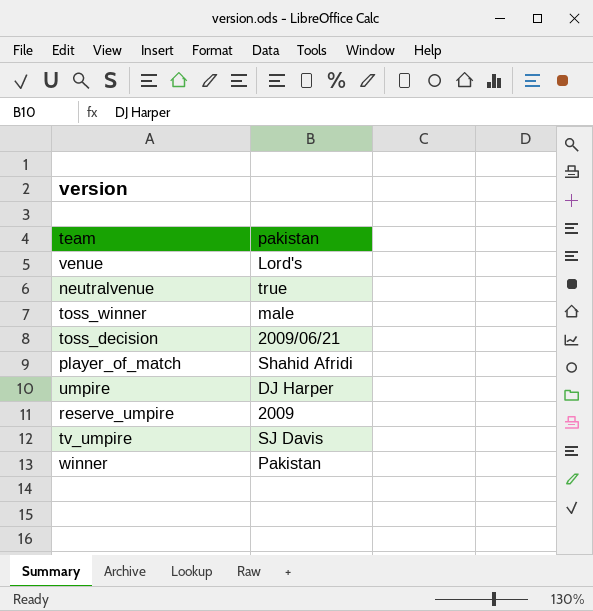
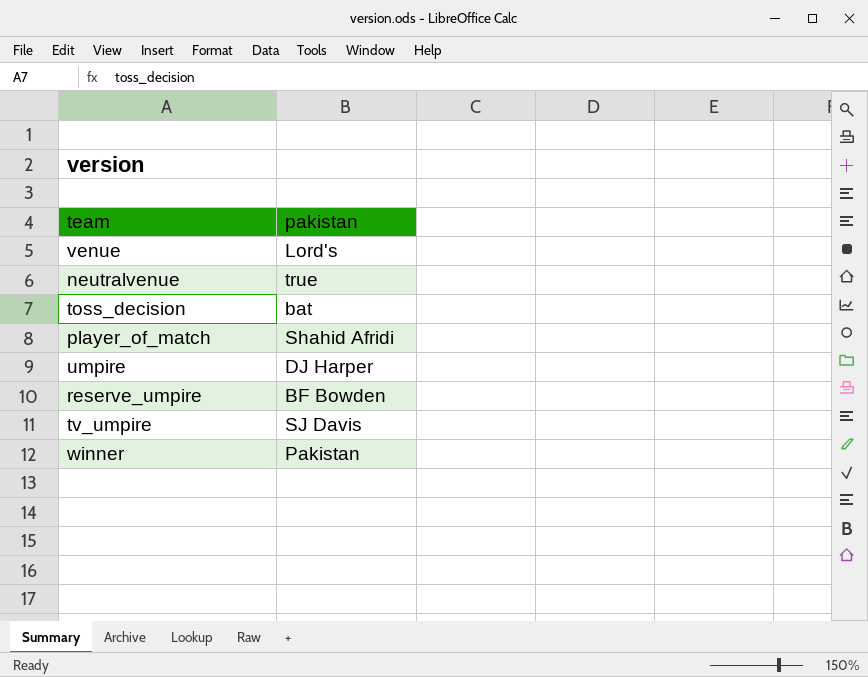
row toss_winner: male -> none
toss_decision | pakistan: 2009/06/21 -> bat
reserve_umpire | pakistan: 2009 -> BF Bowden

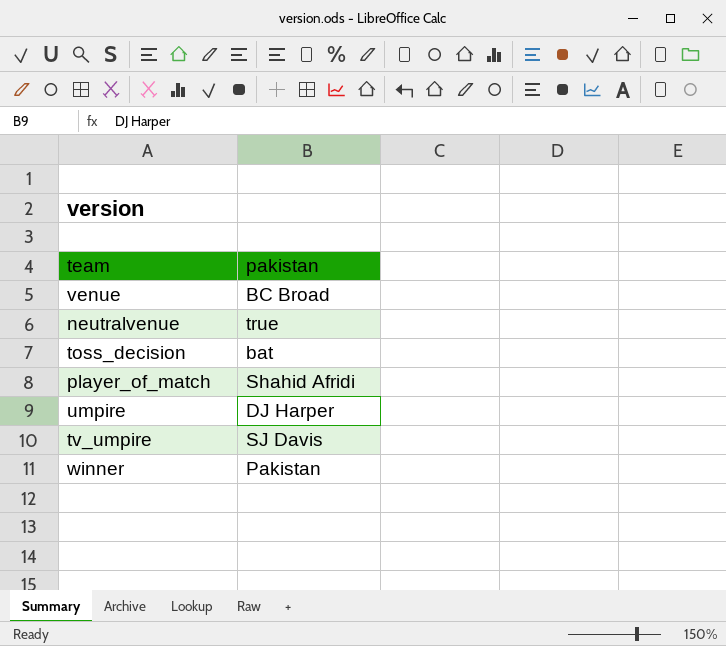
row reserve_umpire: BF Bowden -> none
venue | pakistan: Lord's -> BC Broad

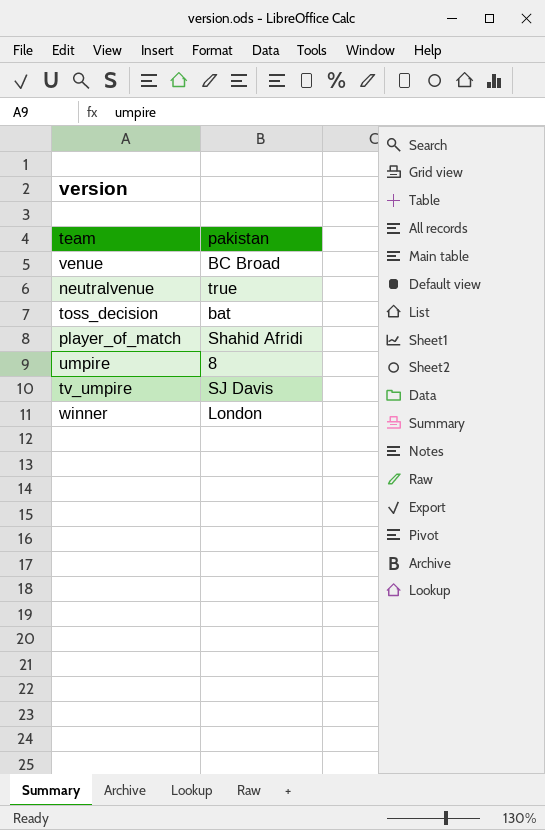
umpire | pakistan: DJ Harper -> 8
winner | pakistan: Pakistan -> London

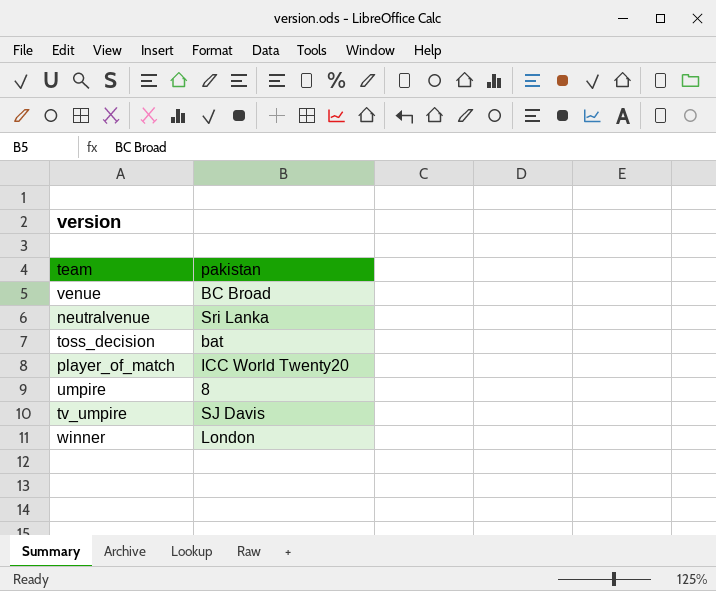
neutralvenue | pakistan: true -> Sri Lanka
player_of_match | pakistan: Shahid Afridi -> ICC World Twenty20

